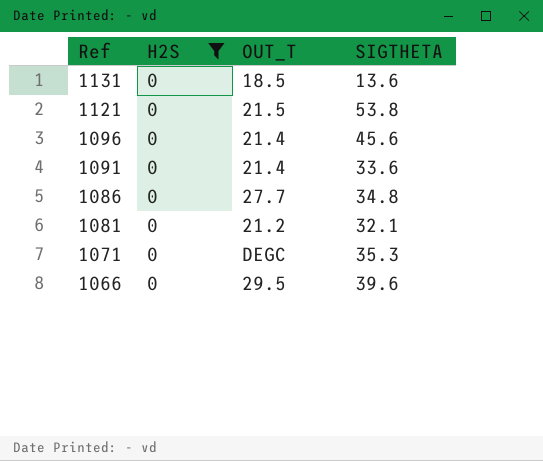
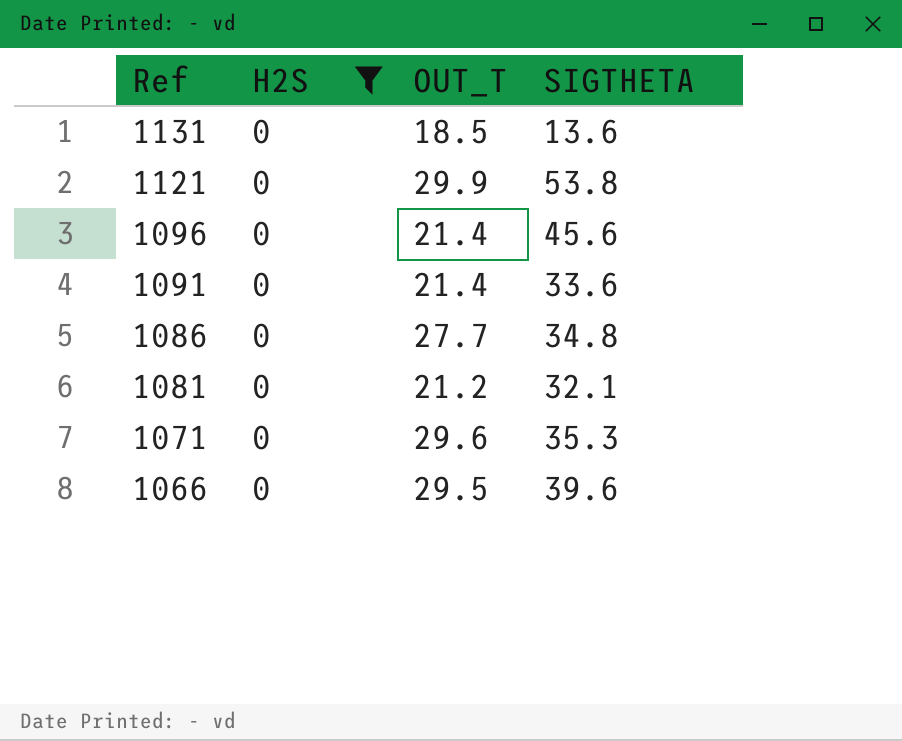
1121 | OUT_T: 21.5 -> 29.9
1071 | OUT_T: DEGC -> 29.6

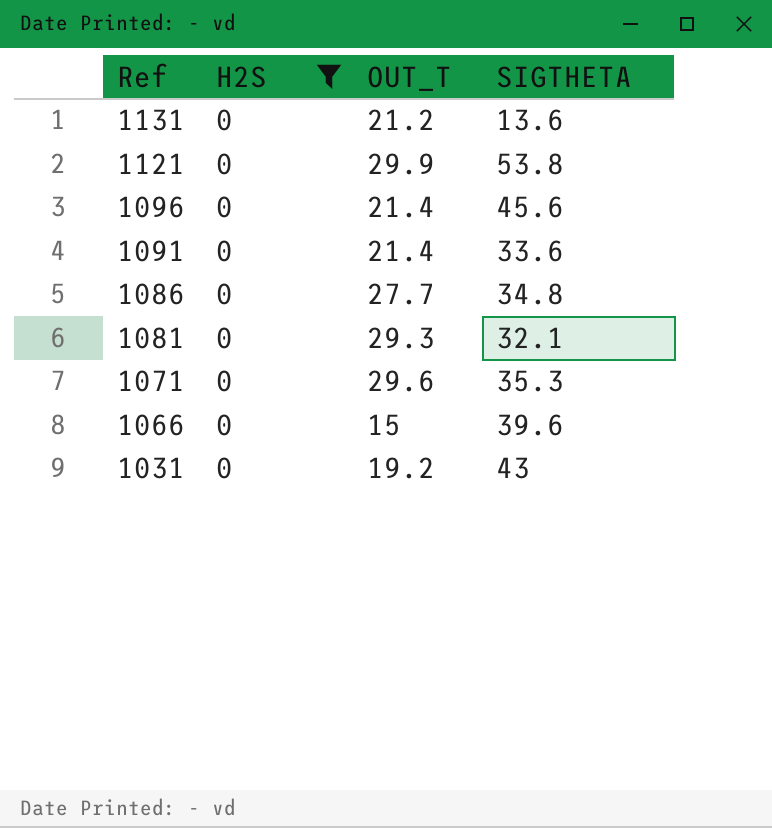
1131 | OUT_T: 18.5 -> 21.2
1081 | OUT_T: 21.2 -> 29.3
1066 | OUT_T: 29.5 -> 15
row 1031: none -> 0 | 19.2 | 43

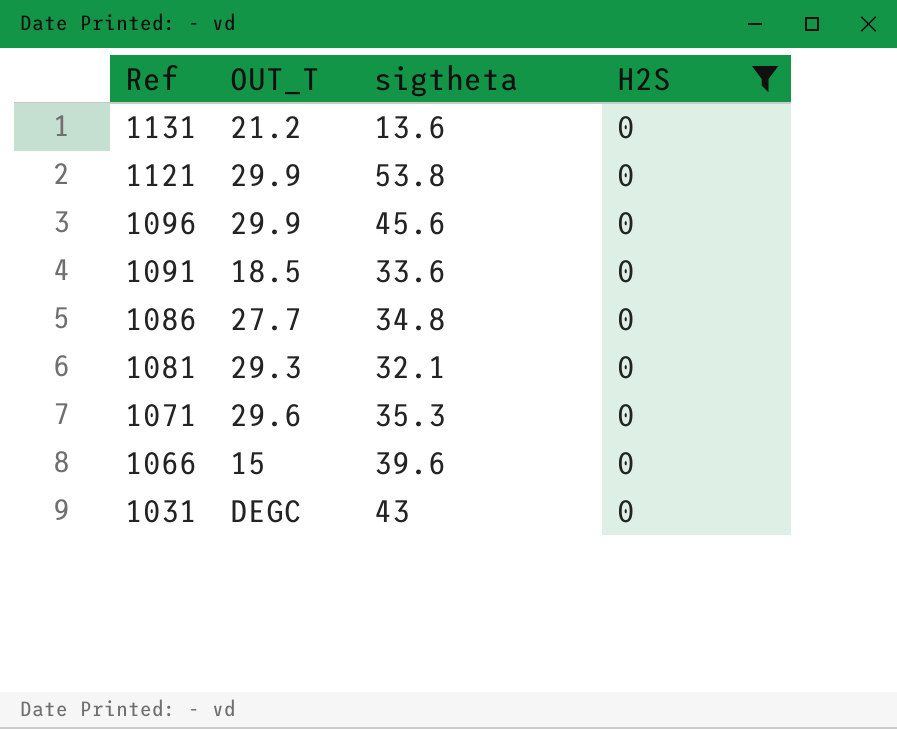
column name: SIGTHETA -> sigtheta
column H2S | position: 2 -> 4
1096 | OUT_T: 21.4 -> 29.9
1091 | OUT_T: 21.4 -> 18.5
1031 | OUT_T: 19.2 -> DEGC

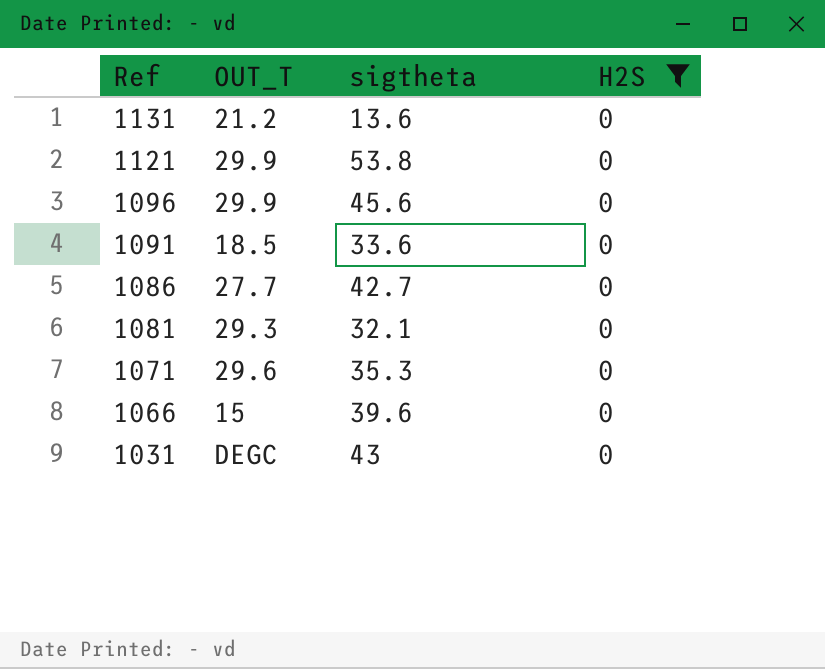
1086 | sigtheta: 34.8 -> 42.7

